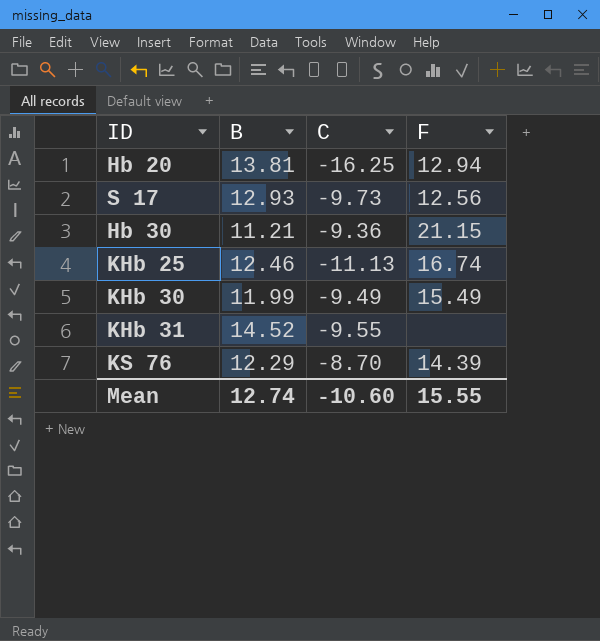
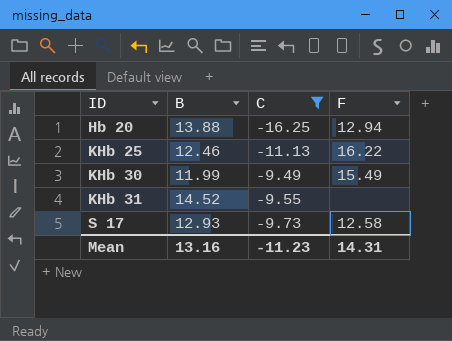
filter: none -> C <= -9.49
row order: none -> ID ascending
Hb 20 | B: 13.81 -> 13.88
KHb 25 | F: 16.74 -> 16.22
S 17 | F: 12.56 -> 12.58
Mean | B: 12.74 -> 13.16
Mean | C: -10.60 -> -11.23
Mean | F: 15.55 -> 14.31

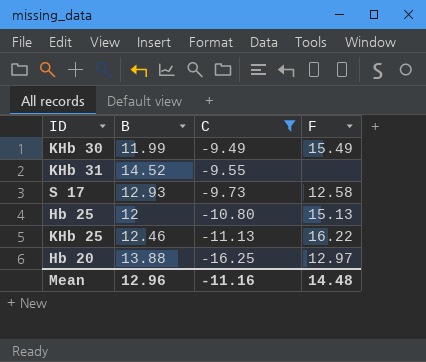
row order: ID ascending -> C descending
row Hb 25: none -> 12 | -10.80 | 15.13
Hb 20 | F: 12.94 -> 12.97
Mean | B: 13.16 -> 12.96
Mean | C: -11.23 -> -11.16
Mean | F: 14.31 -> 14.48

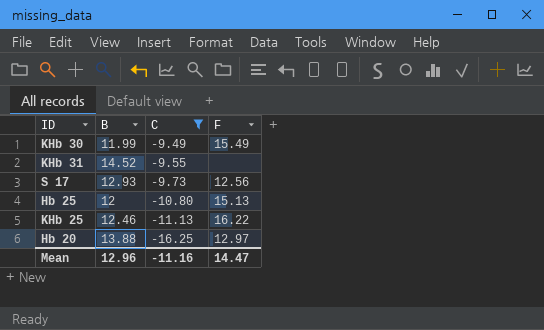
S 17 | F: 12.58 -> 12.56
Mean | F: 14.48 -> 14.47

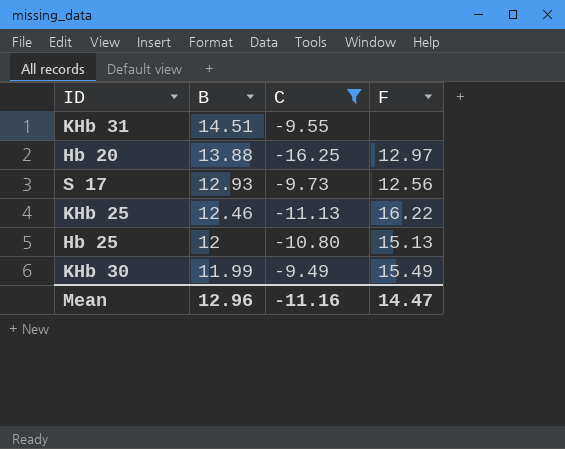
row order: C descending -> B descending
KHb 31 | B: 14.52 -> 14.51

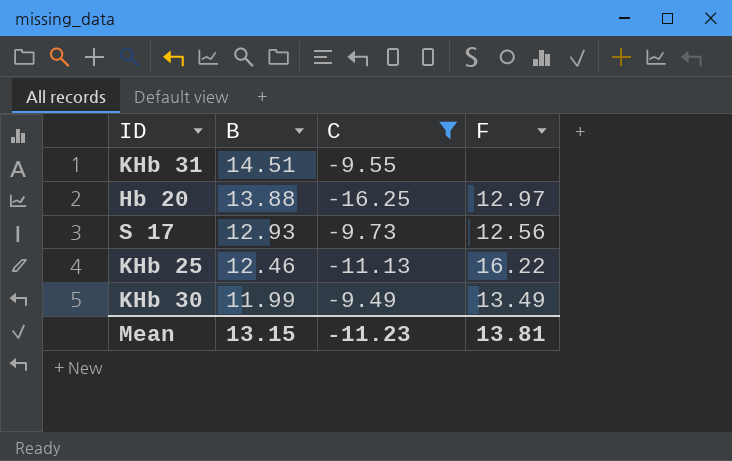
row Hb 25: 12 | -10.80 | 15.13 -> none
KHb 30 | F: 15.49 -> 13.49
Mean | B: 12.96 -> 13.15
Mean | C: -11.16 -> -11.23
Mean | F: 14.47 -> 13.81

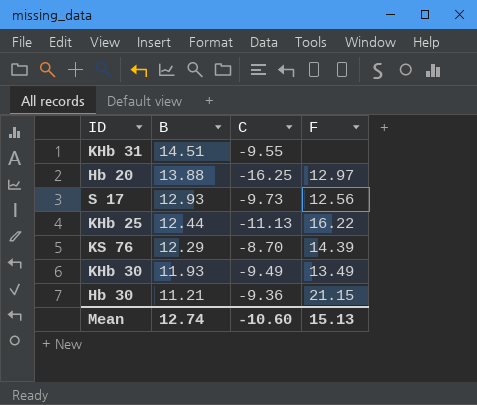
filter: C <= -9.49 -> none
KHb 25 | B: 12.46 -> 12.44
KHb 30 | B: 11.99 -> 11.93
Mean | B: 13.15 -> 12.74
Mean | C: -11.23 -> -10.60
Mean | F: 13.81 -> 15.13

